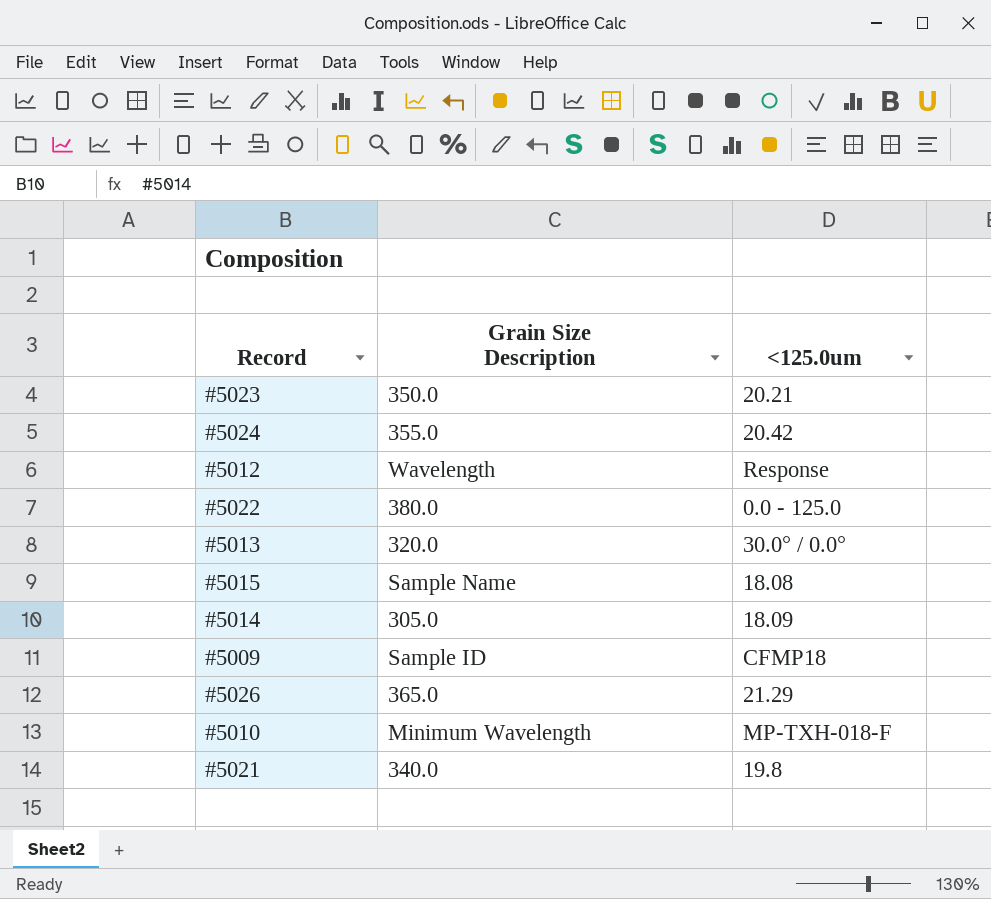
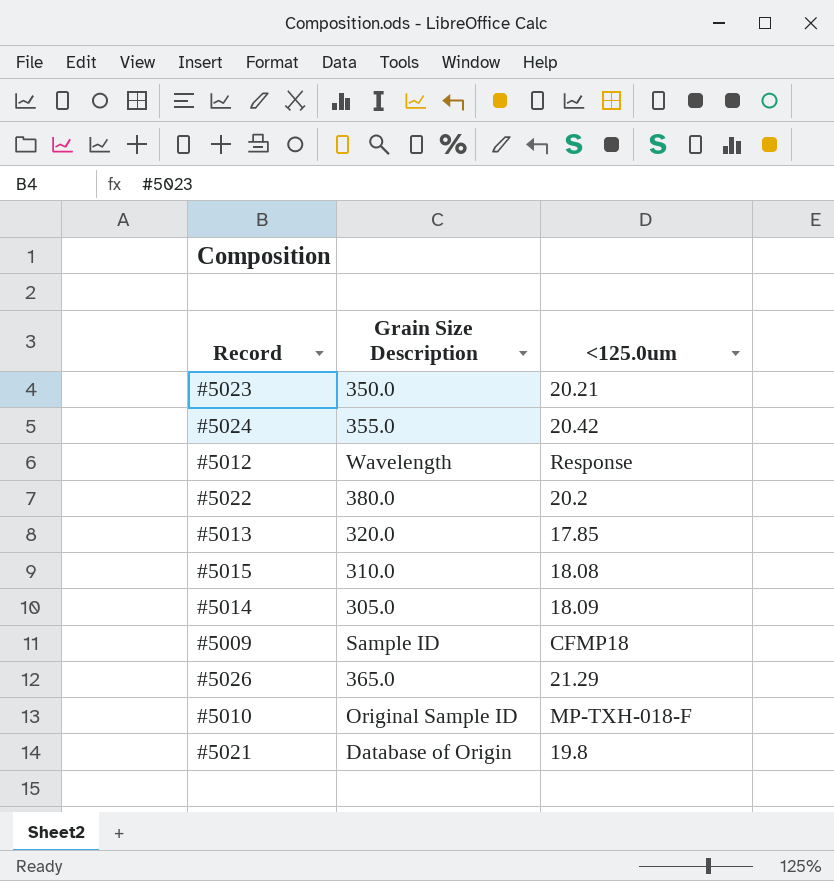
#5022 | <125.0um: 0.0 - 125.0 -> 20.2
#5013 | <125.0um: 30.0° / 0.0° -> 17.85
#5015 | Grain Size Description: Sample Name -> 310.0
#5010 | Grain Size Description: Minimum Wavelength -> Original Sample ID
#5021 | Grain Size Description: 340.0 -> Database of Origin

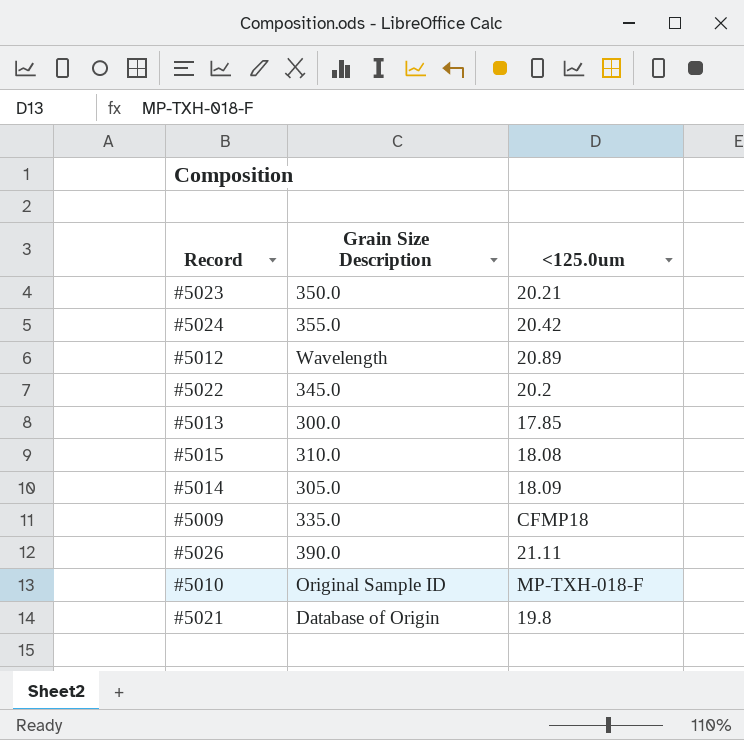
#5012 | <125.0um: Response -> 20.89
#5022 | Grain Size Description: 380.0 -> 345.0
#5013 | Grain Size Description: 320.0 -> 300.0
#5009 | Grain Size Description: Sample ID -> 335.0
#5026 | Grain Size Description: 365.0 -> 390.0
#5026 | <125.0um: 21.29 -> 21.11

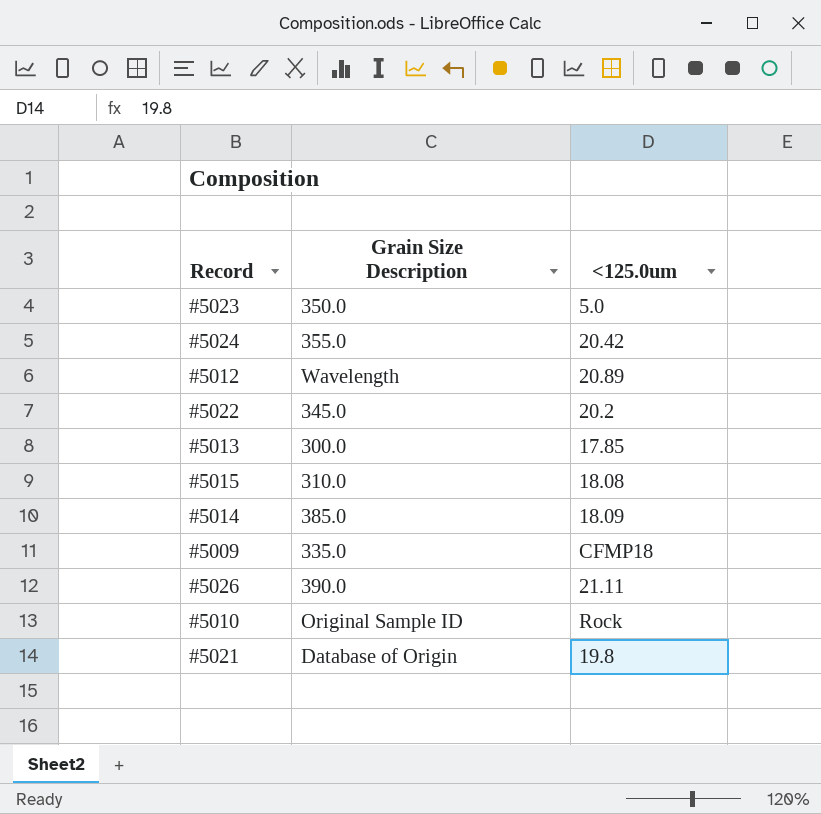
#5023 | <125.0um: 20.21 -> 5.0
#5014 | Grain Size Description: 305.0 -> 385.0
#5010 | <125.0um: MP-TXH-018-F -> Rock

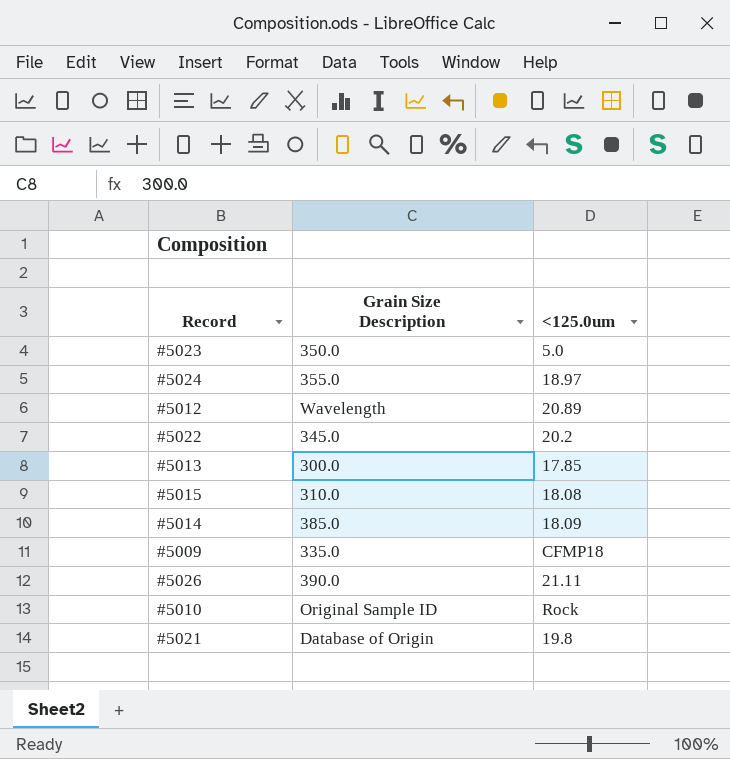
#5024 | <125.0um: 20.42 -> 18.97

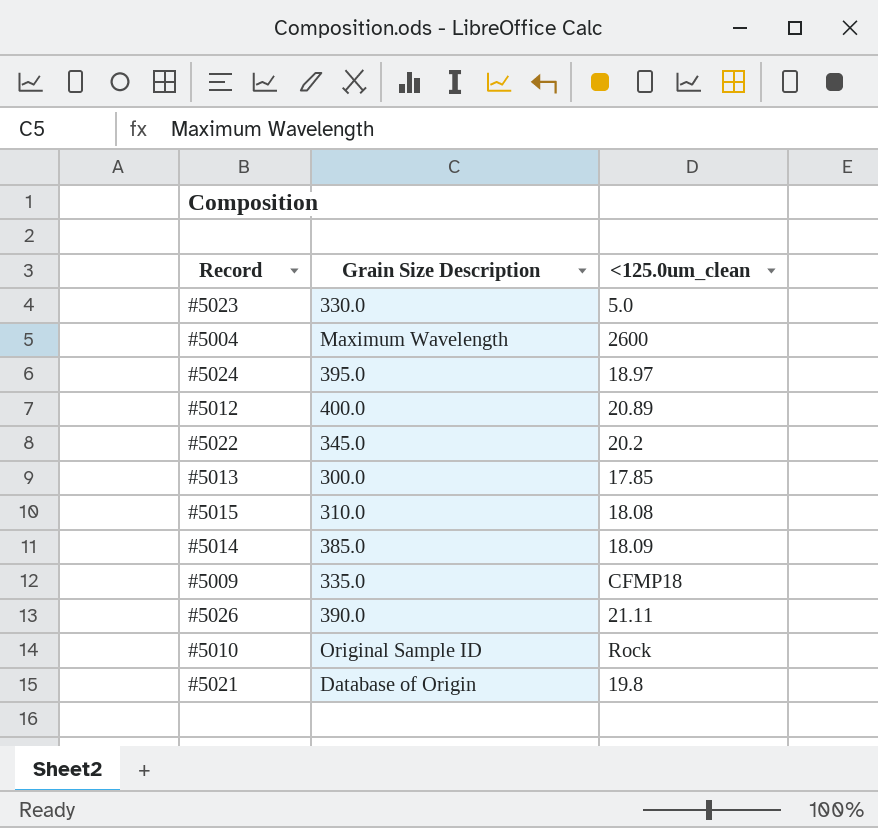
column name: <125.0um -> <125.0um_clean
#5023 | Grain Size Description: 350.0 -> 330.0
row #5004: none -> Maximum Wavelength | 2600
#5024 | Grain Size Description: 355.0 -> 395.0
#5012 | Grain Size Description: Wavelength -> 400.0

